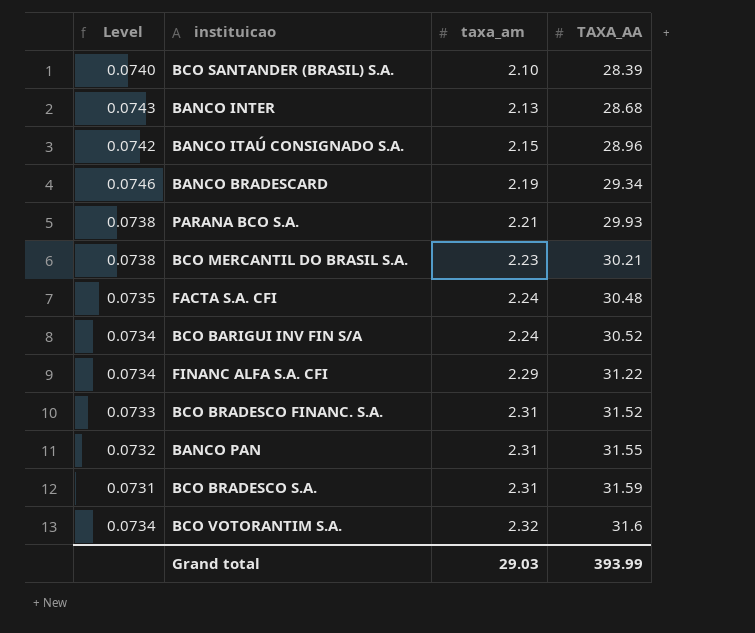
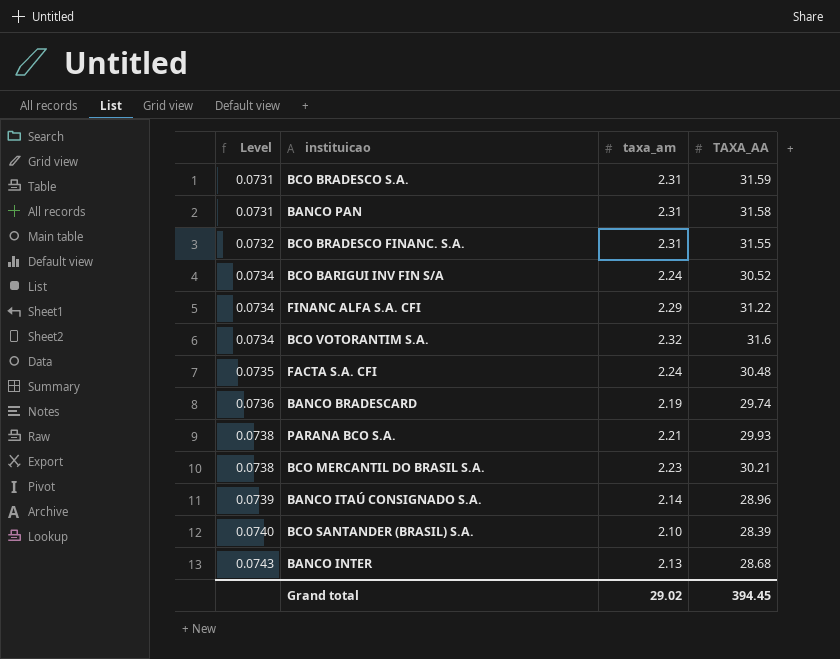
row order: taxa_am ascending -> Level ascending
BANCO PAN | Level: 0.0732 -> 0.0731
BANCO PAN | TAXA_AA: 31.55 -> 31.58
BCO BRADESCO FINANC. S.A. | Level: 0.0733 -> 0.0732
BCO BRADESCO FINANC. S.A. | TAXA_AA: 31.52 -> 31.55
BANCO BRADESCARD | Level: 0.0746 -> 0.0736
BANCO BRADESCARD | TAXA_AA: 29.34 -> 29.74
BANCO ITAÚ CONSIGNADO S.A. | Level: 0.0742 -> 0.0739
BANCO ITAÚ CONSIGNADO S.A. | taxa_am: 2.15 -> 2.14
Grand total | taxa_am: 29.03 -> 29.02
Grand total | TAXA_AA: 393.99 -> 394.45

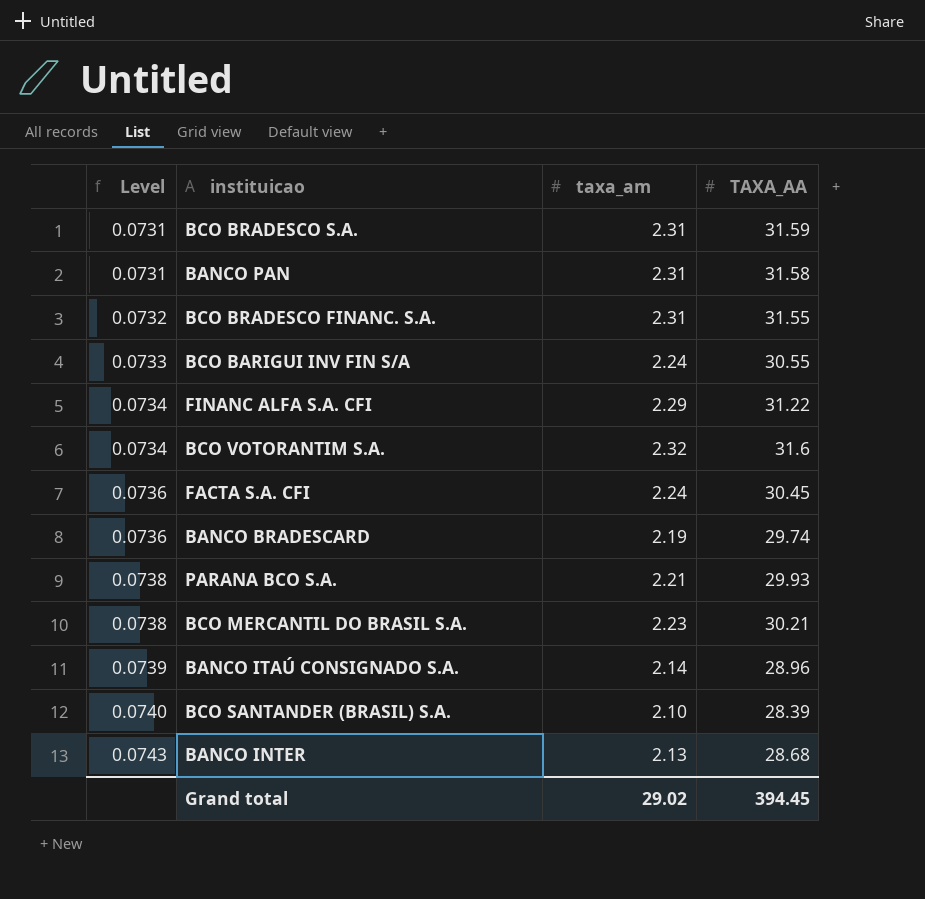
BCO BARIGUI INV FIN S/A | Level: 0.0734 -> 0.0733
BCO BARIGUI INV FIN S/A | TAXA_AA: 30.52 -> 30.55
FACTA S.A. CFI | Level: 0.0735 -> 0.0736
FACTA S.A. CFI | TAXA_AA: 30.48 -> 30.45

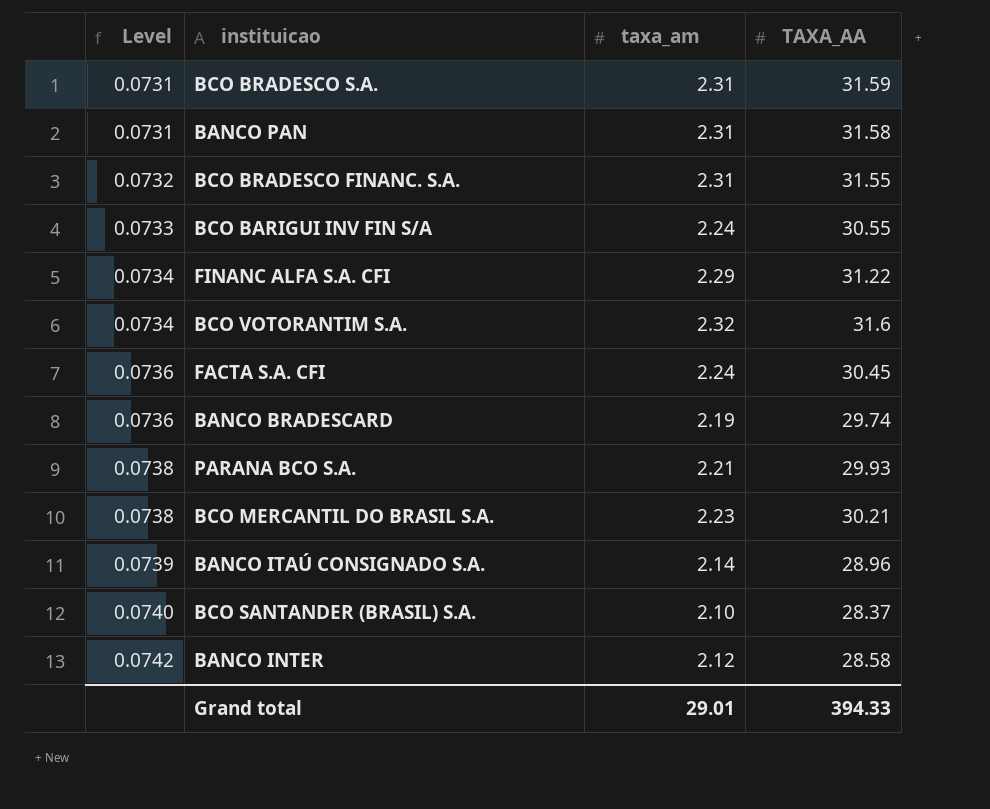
BCO SANTANDER (BRASIL) S.A. | TAXA_AA: 28.39 -> 28.37
BANCO INTER | Level: 0.0743 -> 0.0742
BANCO INTER | taxa_am: 2.13 -> 2.12
BANCO INTER | TAXA_AA: 28.68 -> 28.58
Grand total | taxa_am: 29.02 -> 29.01
Grand total | TAXA_AA: 394.45 -> 394.33

